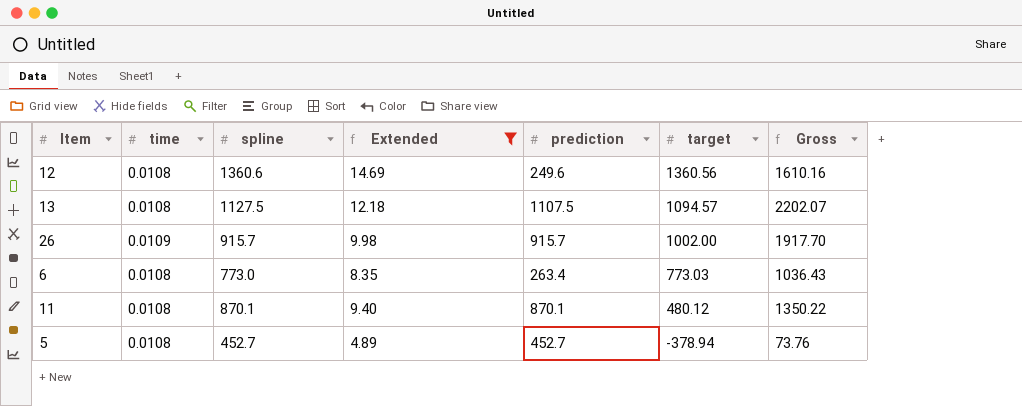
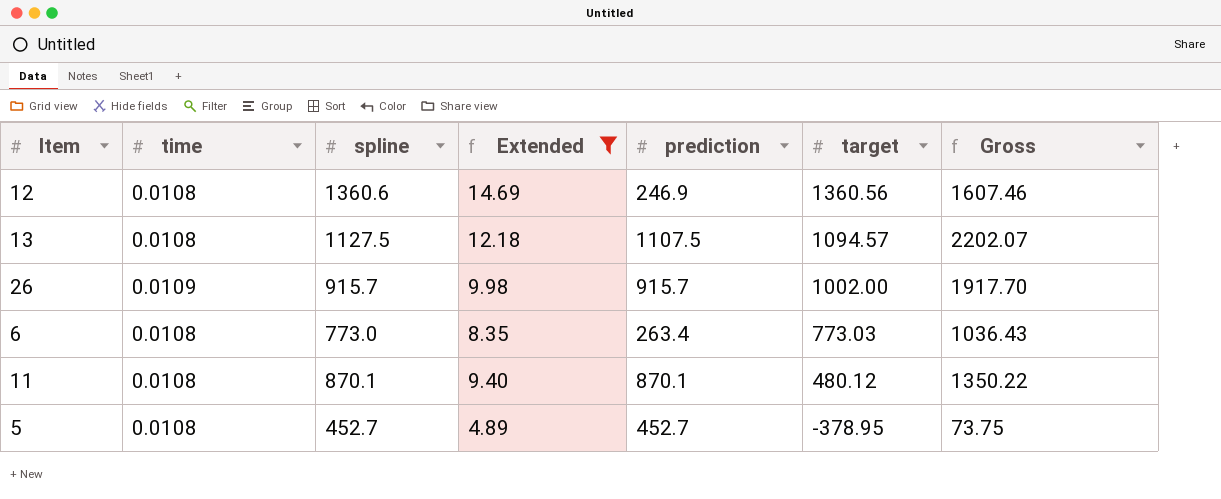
12 | prediction: 249.6 -> 246.9
12 | Gross: 1610.16 -> 1607.46
5 | target: -378.94 -> -378.95
5 | Gross: 73.76 -> 73.75

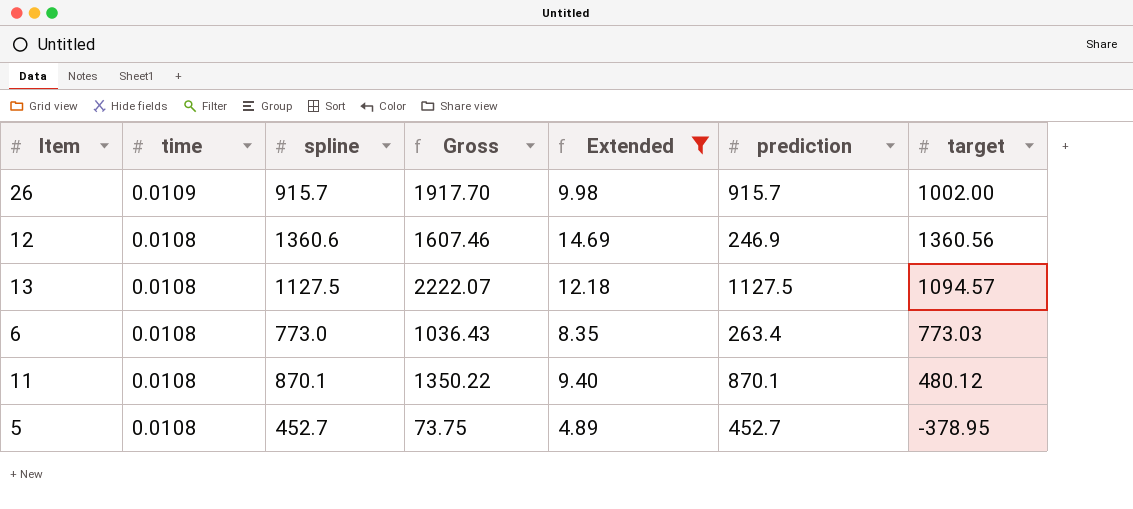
row order: target descending -> time descending
column Gross | position: 7 -> 4
13 | Gross: 2202.07 -> 2222.07
13 | prediction: 1107.5 -> 1127.5

